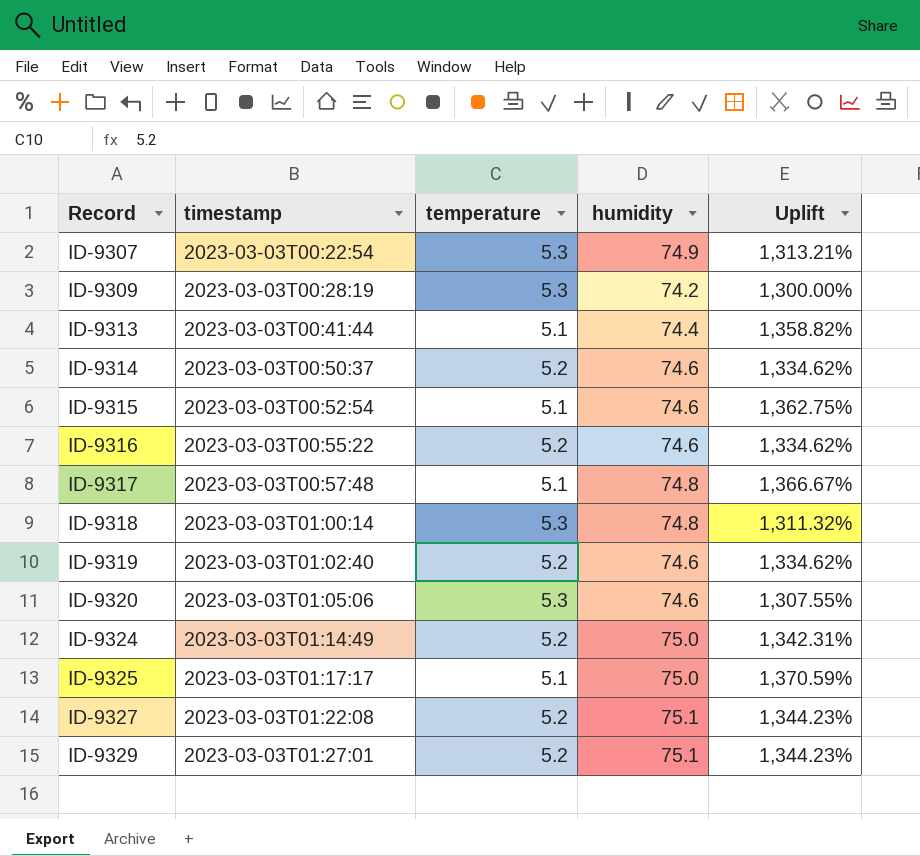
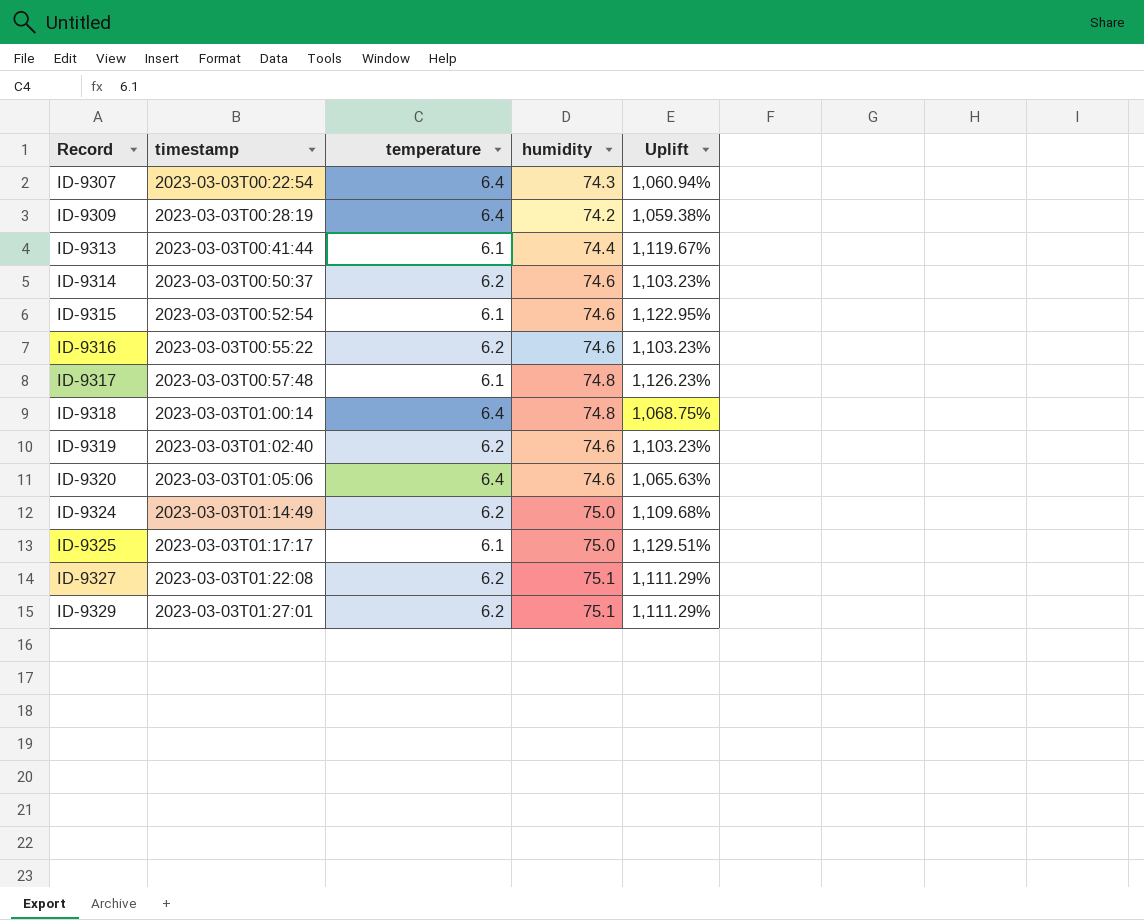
ID-9307 | temperature: 5.3 -> 6.4
ID-9307 | humidity: 74.9 -> 74.3
ID-9307 | Uplift: 1,313.21% -> 1,060.94%
ID-9309 | temperature: 5.3 -> 6.4
ID-9309 | Uplift: 1,300.00% -> 1,059.38%
ID-9313 | temperature: 5.1 -> 6.1
ID-9313 | Uplift: 1,358.82% -> 1,119.67%
ID-9314 | temperature: 5.2 -> 6.2
ID-9314 | Uplift: 1,334.62% -> 1,103.23%
ID-9315 | temperature: 5.1 -> 6.1
ID-9315 | Uplift: 1,362.75% -> 1,122.95%
ID-9316 | temperature: 5.2 -> 6.2
ID-9316 | Uplift: 1,334.62% -> 1,103.23%
ID-9317 | temperature: 5.1 -> 6.1
ID-9317 | Uplift: 1,366.67% -> 1,126.23%
ID-9318 | temperature: 5.3 -> 6.4
ID-9318 | Uplift: 1,311.32% -> 1,068.75%
ID-9319 | temperature: 5.2 -> 6.2
ID-9319 | Uplift: 1,334.62% -> 1,103.23%
ID-9320 | temperature: 5.3 -> 6.4
ID-9320 | Uplift: 1,307.55% -> 1,065.63%
ID-9324 | temperature: 5.2 -> 6.2
ID-9324 | Uplift: 1,342.31% -> 1,109.68%
ID-9325 | temperature: 5.1 -> 6.1
ID-9325 | Uplift: 1,370.59% -> 1,129.51%
ID-9327 | temperature: 5.2 -> 6.2
ID-9327 | Uplift: 1,344.23% -> 1,111.29%
ID-9329 | temperature: 5.2 -> 6.2
ID-9329 | Uplift: 1,344.23% -> 1,111.29%

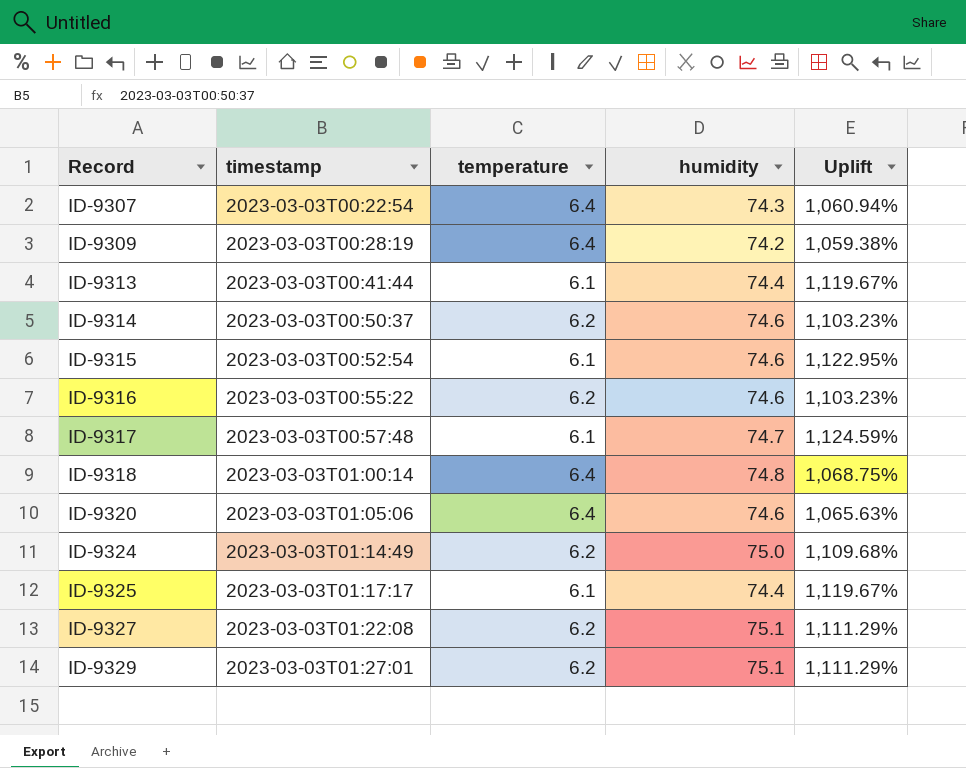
row ID-9319: 2023-03-03T01:02:40 | 6.2 | 74.6 | 1,103.23% -> none
ID-9317 | humidity: 74.8 -> 74.7
ID-9317 | Uplift: 1,126.23% -> 1,124.59%
ID-9325 | humidity: 75.0 -> 74.4
ID-9325 | Uplift: 1,129.51% -> 1,119.67%

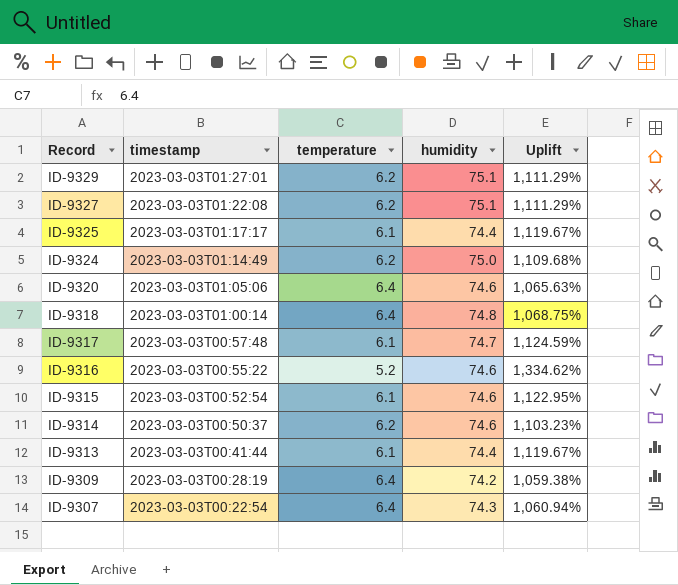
row order: Record ascending -> Record descending
ID-9316 | temperature: 6.2 -> 5.2
ID-9316 | Uplift: 1,103.23% -> 1,334.62%

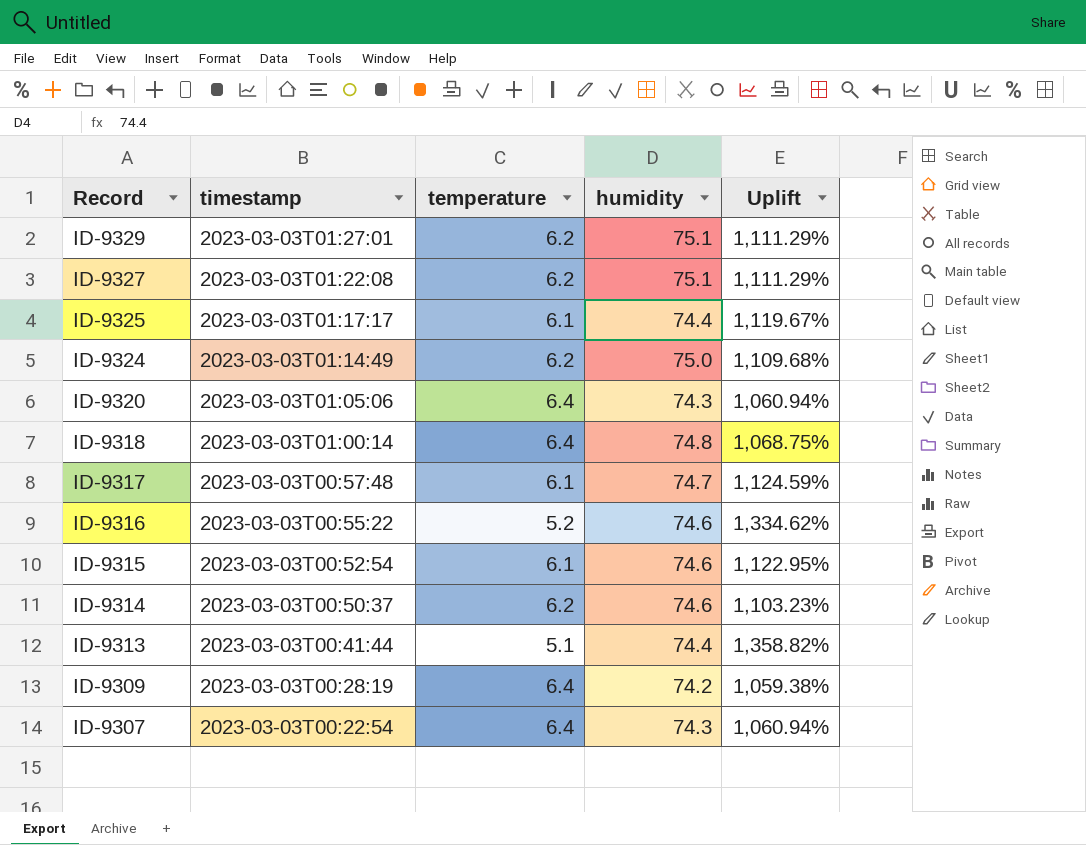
ID-9320 | humidity: 74.6 -> 74.3
ID-9320 | Uplift: 1,065.63% -> 1,060.94%
ID-9313 | temperature: 6.1 -> 5.1
ID-9313 | Uplift: 1,119.67% -> 1,358.82%

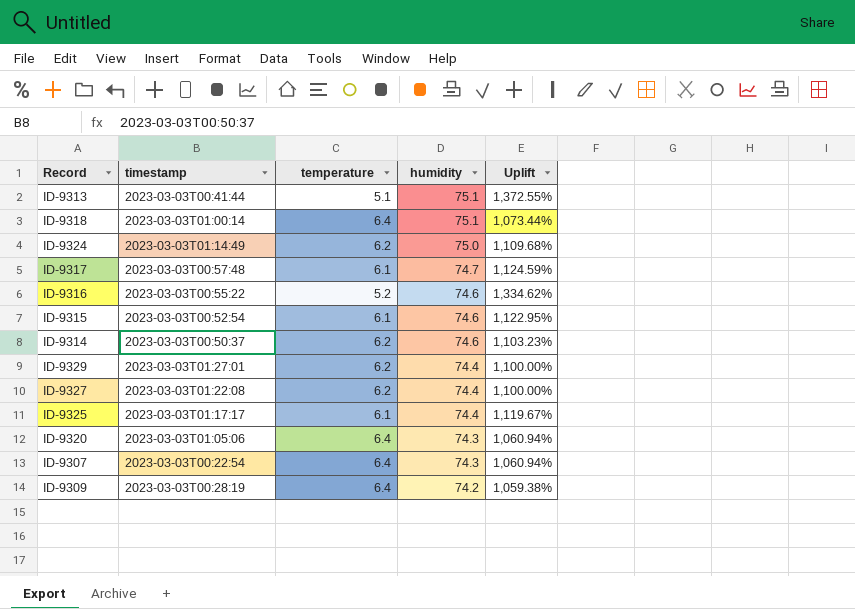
row order: Record descending -> humidity descending
ID-9313 | humidity: 74.4 -> 75.1
ID-9313 | Uplift: 1,358.82% -> 1,372.55%
ID-9318 | humidity: 74.8 -> 75.1
ID-9318 | Uplift: 1,068.75% -> 1,073.44%
ID-9329 | humidity: 75.1 -> 74.4
ID-9329 | Uplift: 1,111.29% -> 1,100.00%
ID-9327 | humidity: 75.1 -> 74.4
ID-9327 | Uplift: 1,111.29% -> 1,100.00%

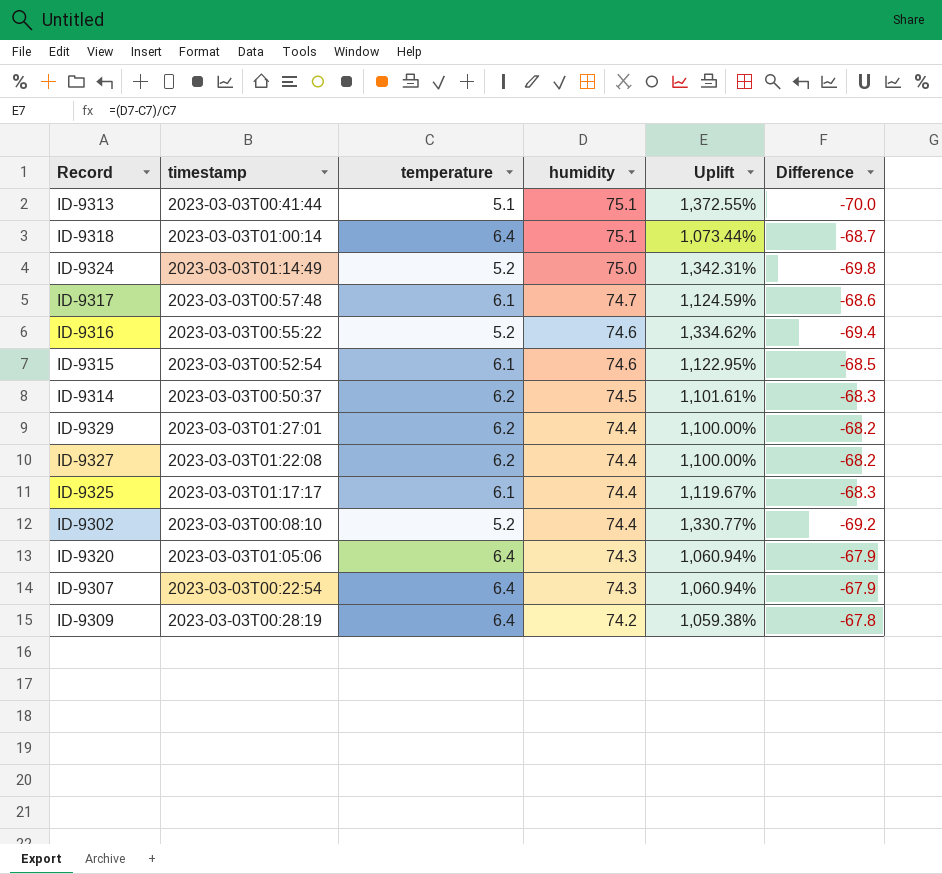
column Difference | formula: none -> [temperature] - [humidity]
ID-9324 | temperature: 6.2 -> 5.2
ID-9324 | Uplift: 1,109.68% -> 1,342.31%
ID-9314 | humidity: 74.6 -> 74.5
ID-9314 | Uplift: 1,103.23% -> 1,101.61%
row ID-9302: none -> 2023-03-03T00:08:10 | 5.2 | 74.4 | 1,330.77% | -69.2

